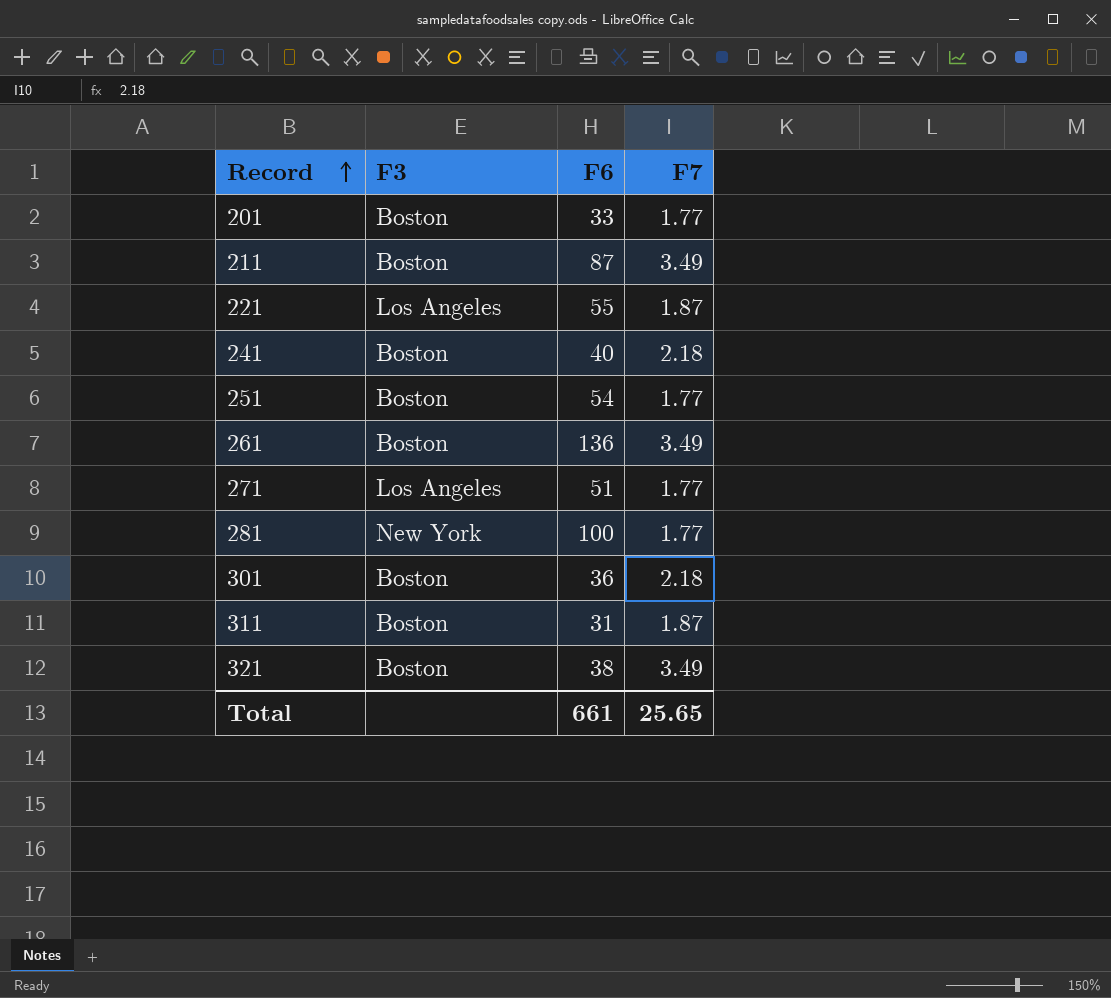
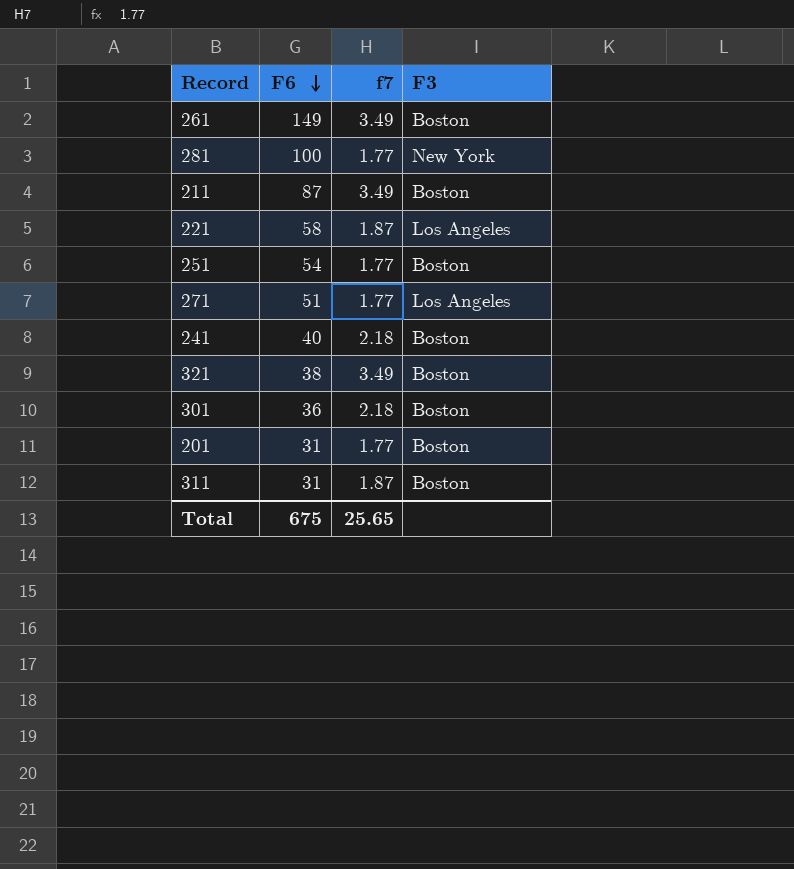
row order: Record ascending -> F6 descending
column name: F7 -> f7
column F3 | position: 2 -> 4
261 | F6: 136 -> 149
221 | F6: 55 -> 58
201 | F6: 33 -> 31
Total | F6: 661 -> 675

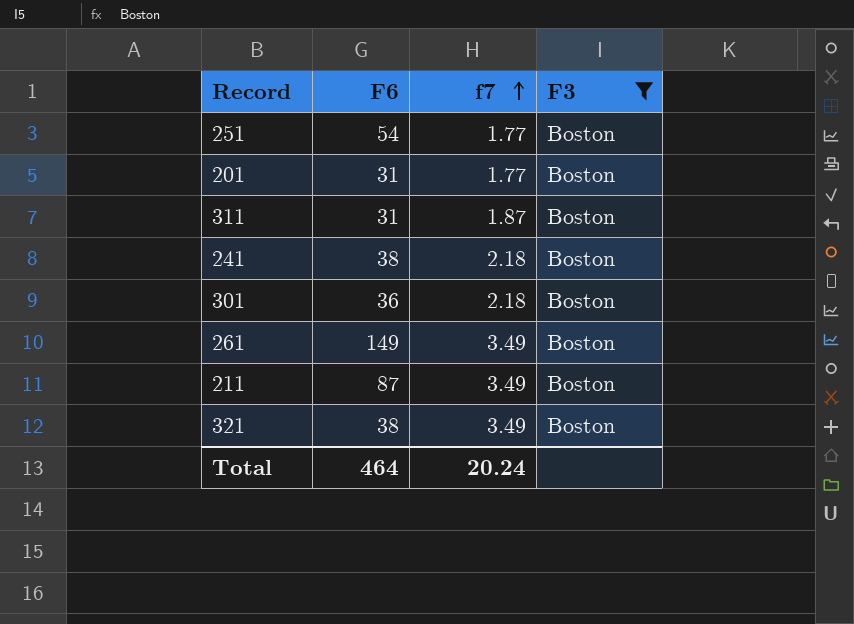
filter: none -> F3 = Boston
row order: F6 descending -> f7 ascending
241 | F6: 40 -> 38
Total | F6: 675 -> 464
Total | f7: 25.65 -> 20.24

